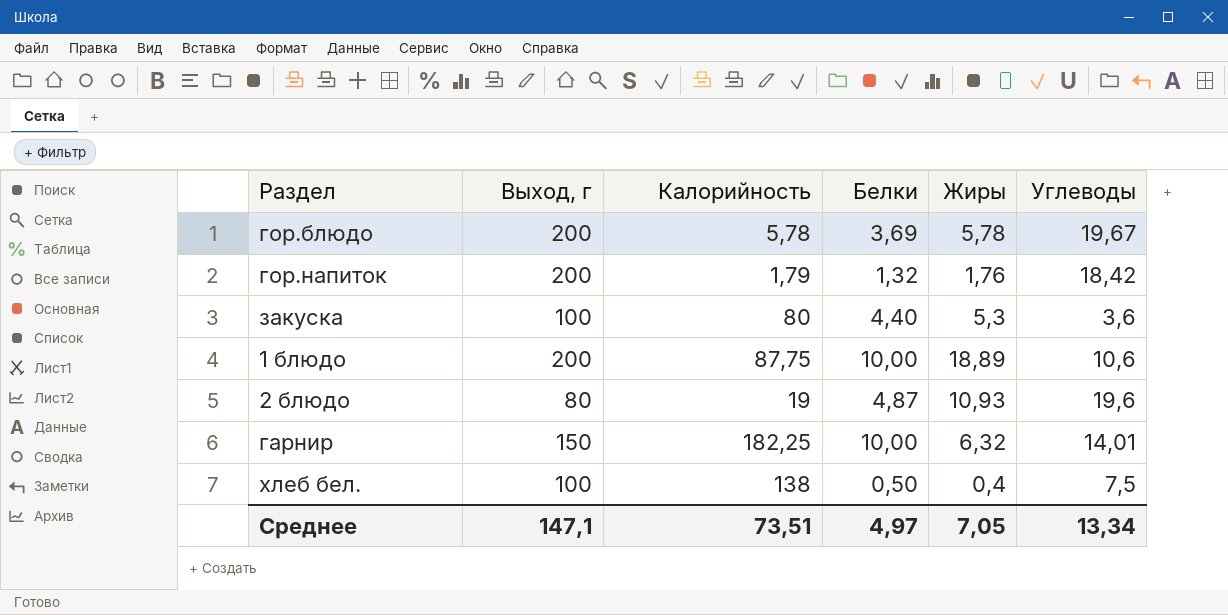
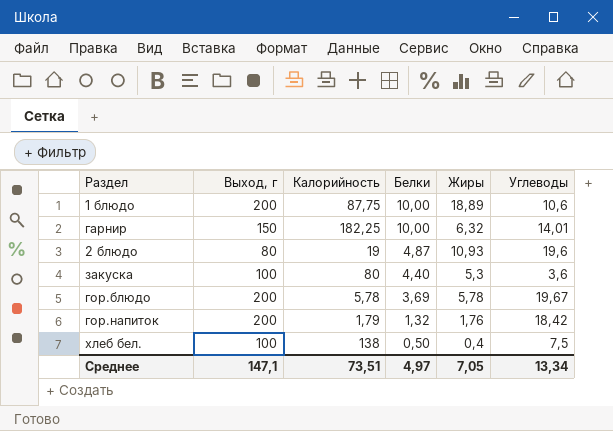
row order: none -> Белки descending

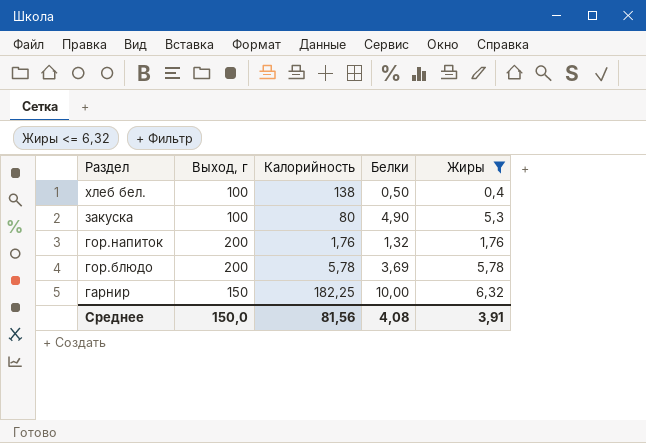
filter: none -> Жиры <= 6,32
row order: Белки descending -> Раздел descending
column Углеводы | position: 6 -> none
закуска | Белки: 4,40 -> 4,90
гор.напиток | Калорийность: 1,79 -> 1,76
Среднее | Выход, г: 147,1 -> 150,0
Среднее | Калорийность: 73,51 -> 81,56
Среднее | Белки: 4,97 -> 4,08
Среднее | Жиры: 7,05 -> 3,91

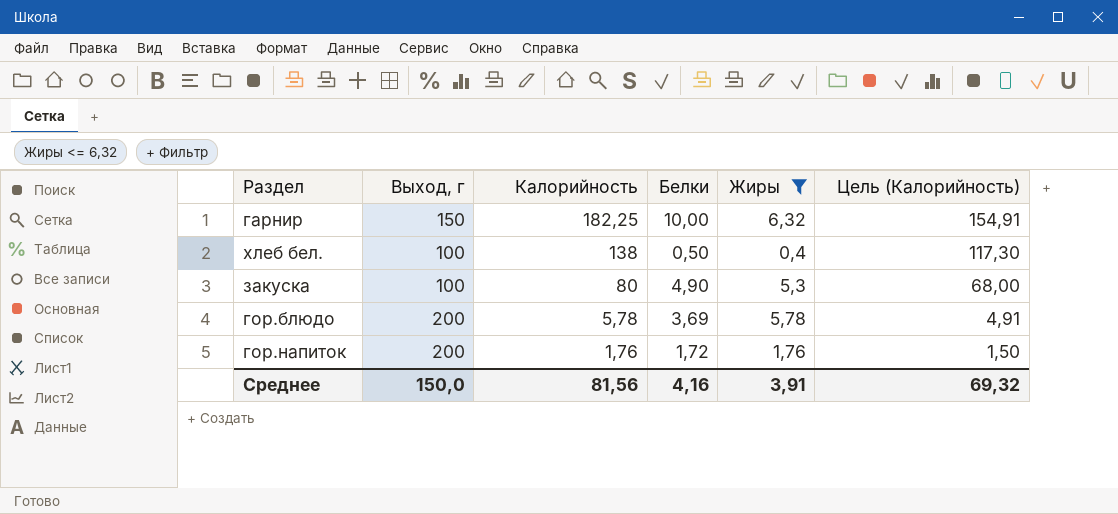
row order: Раздел descending -> Калорийность descending
column Цель (Калорийность) | formula: none -> [Калорийность] * 0,85
гор.напиток | Белки: 1,32 -> 1,72
Среднее | Белки: 4,08 -> 4,16

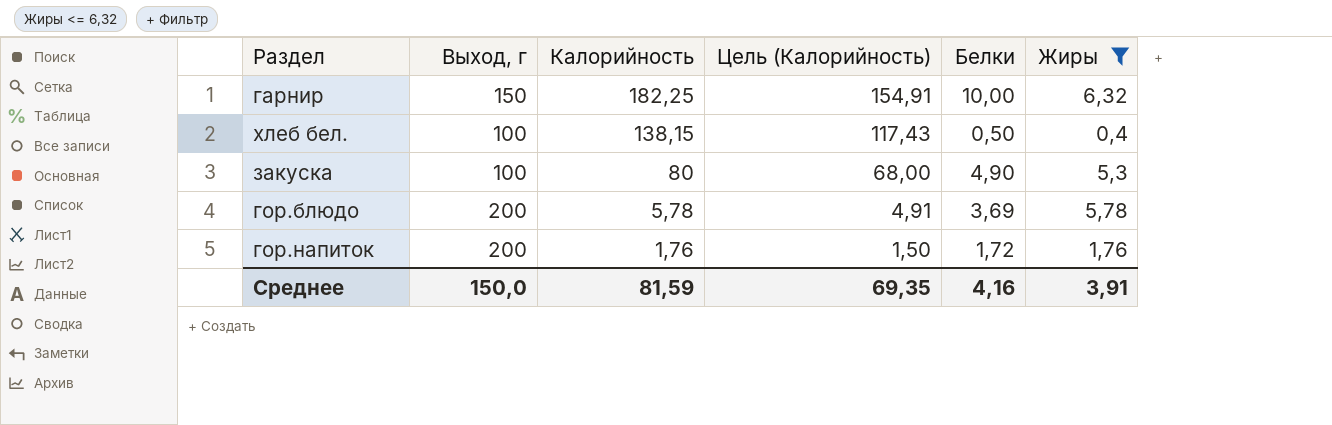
column Цель (Калорийность) | position: 6 -> 4
хлеб бел. | Калорийность: 138 -> 138,15
хлеб бел. | Цель (Калорийность): 117,30 -> 117,43
Среднее | Калорийность: 81,56 -> 81,59
Среднее | Цель (Калорийность): 69,32 -> 69,35

